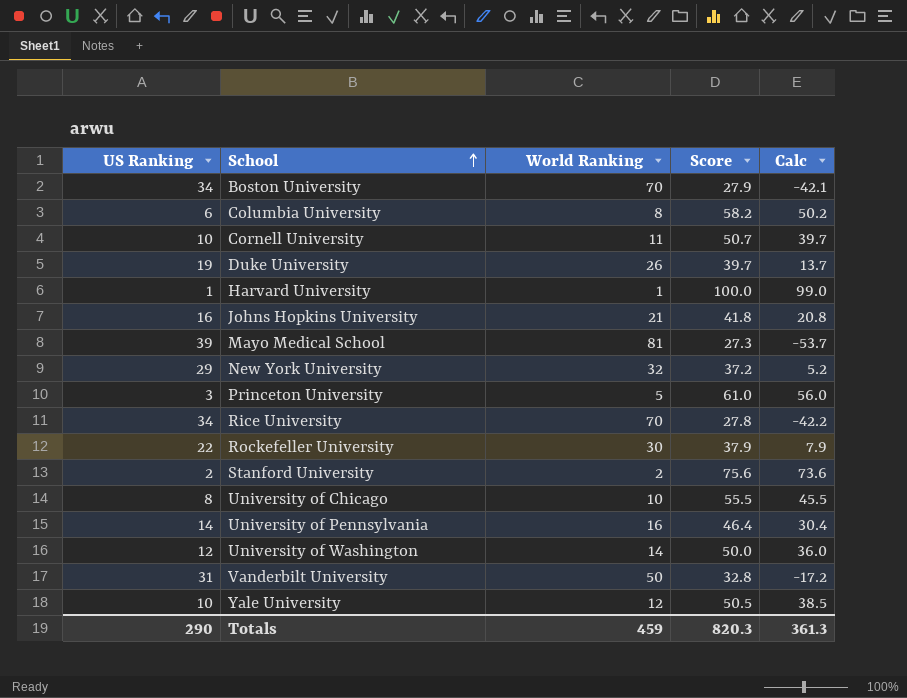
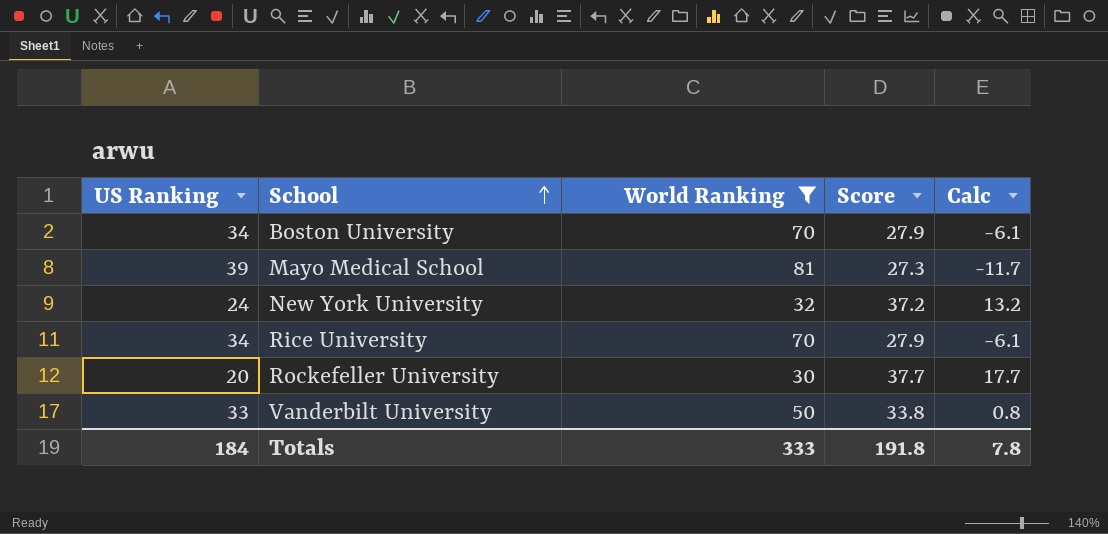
filter: none -> World Ranking >= 30
column Calc | formula: [Score] - [World Ranking] -> [Score] - [US Ranking]
New York University | US Ranking: 29 -> 24
Rice University | Score: 27.8 -> 27.9
Rockefeller University | US Ranking: 22 -> 20
Rockefeller University | Score: 37.9 -> 37.7
Vanderbilt University | US Ranking: 31 -> 33
Vanderbilt University | Score: 32.8 -> 33.8
Totals | US Ranking: 290 -> 184
Totals | World Ranking: 459 -> 333
Totals | Score: 820.3 -> 191.8
Totals | Calc: 361.3 -> 7.8

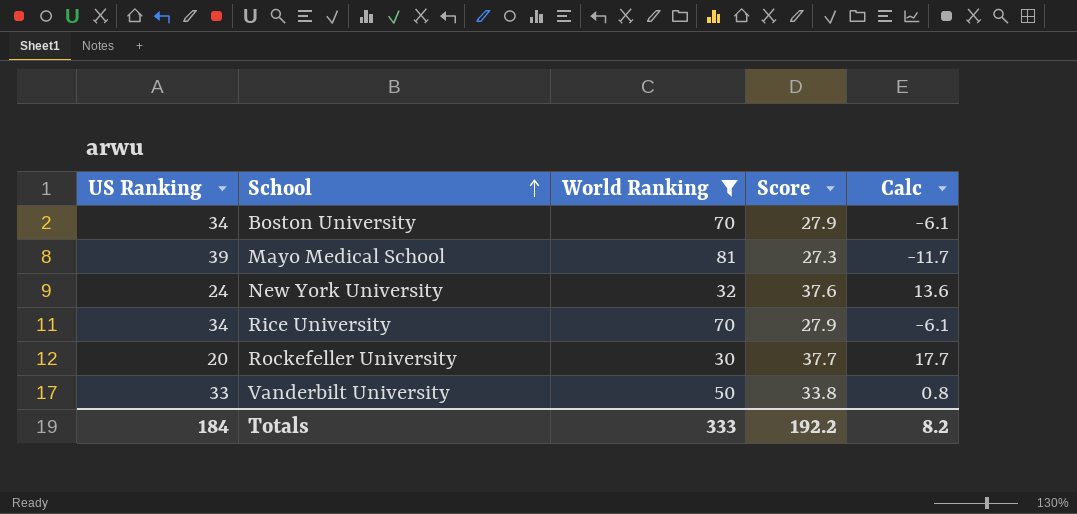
New York University | Score: 37.2 -> 37.6
New York University | Calc: 13.2 -> 13.6
Totals | Score: 191.8 -> 192.2
Totals | Calc: 7.8 -> 8.2

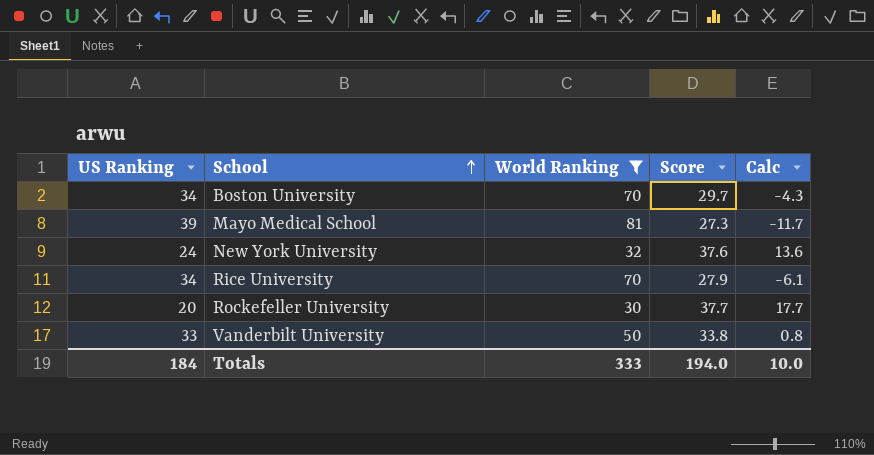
Boston University | Score: 27.9 -> 29.7
Boston University | Calc: -6.1 -> -4.3
Totals | Score: 192.2 -> 194.0
Totals | Calc: 8.2 -> 10.0

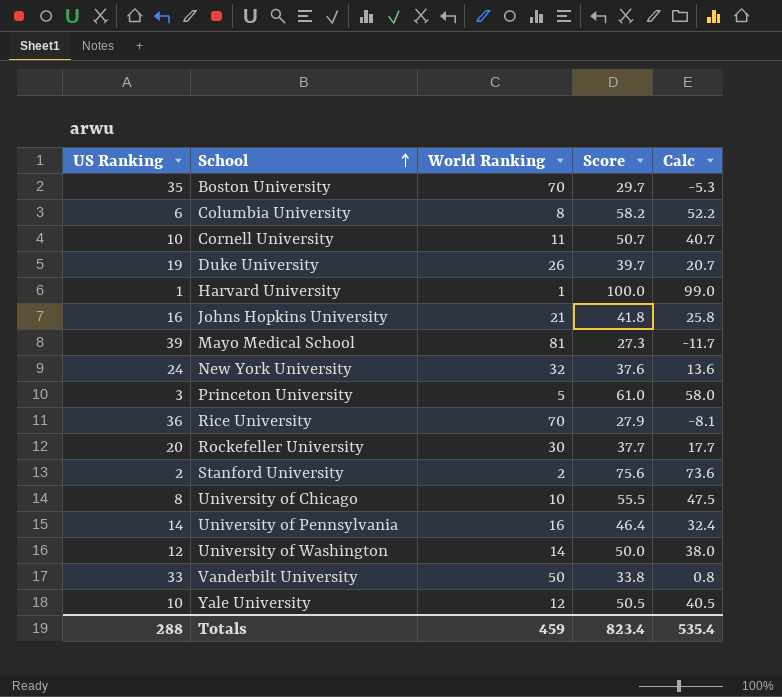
filter: World Ranking >= 30 -> none
Boston University | US Ranking: 34 -> 35
Boston University | Calc: -4.3 -> -5.3
Rice University | US Ranking: 34 -> 36
Rice University | Calc: -6.1 -> -8.1
Totals | US Ranking: 184 -> 288
Totals | World Ranking: 333 -> 459
Totals | Score: 194.0 -> 823.4
Totals | Calc: 10.0 -> 535.4

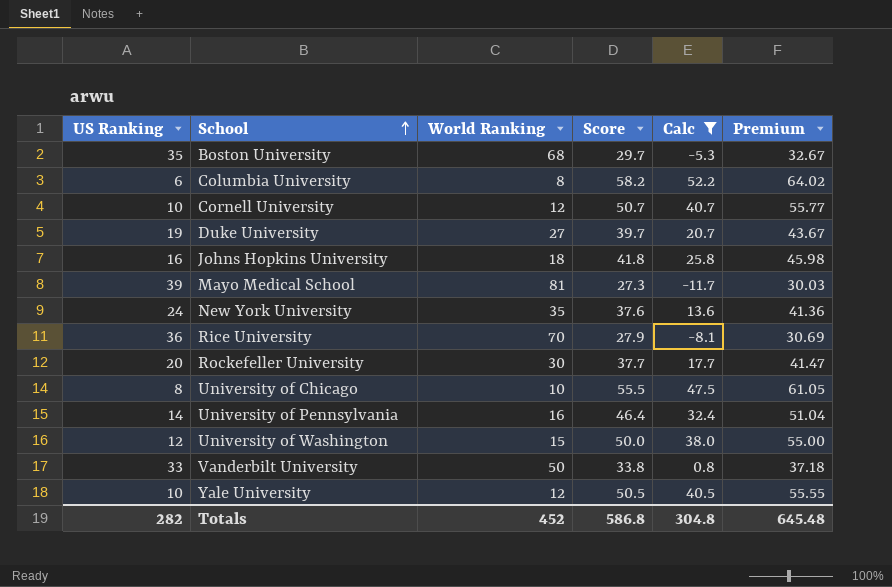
filter: none -> Calc <= 52.2
column Premium | formula: none -> [Score] * 1.1
Boston University | World Ranking: 70 -> 68
Cornell University | World Ranking: 11 -> 12
Duke University | World Ranking: 26 -> 27
Johns Hopkins University | World Ranking: 21 -> 18
New York University | World Ranking: 32 -> 35
University of Washington | World Ranking: 14 -> 15
Totals | US Ranking: 288 -> 282
Totals | World Ranking: 459 -> 452
Totals | Score: 823.4 -> 586.8
Totals | Calc: 535.4 -> 304.8

